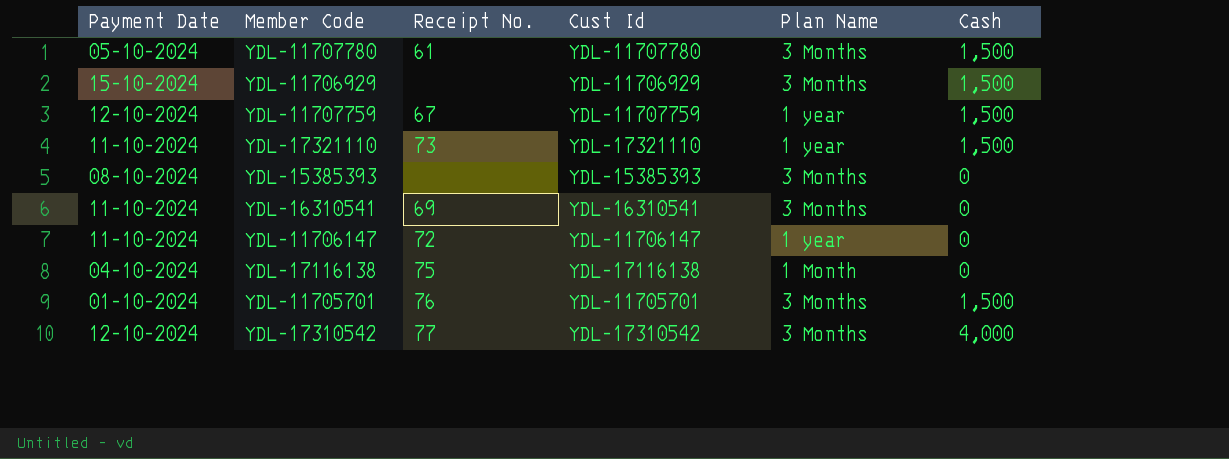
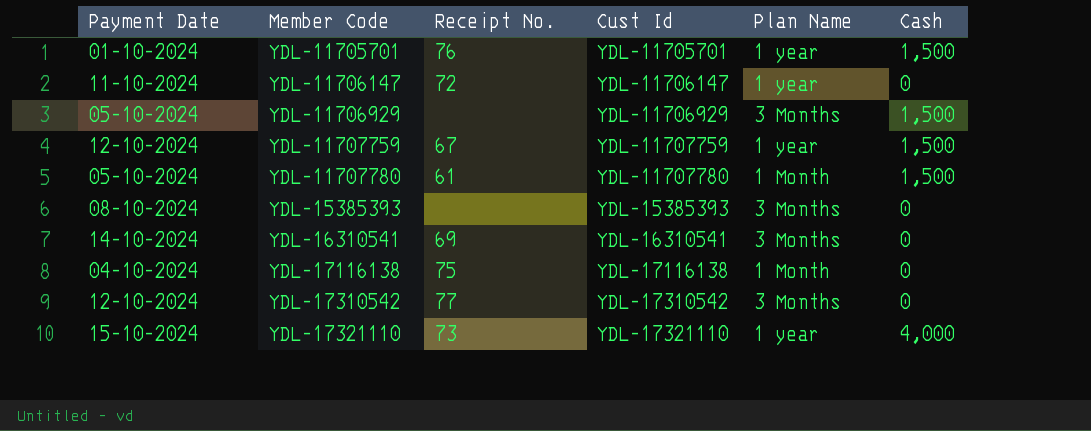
row order: none -> Member Code ascending
YDL-11705701 | Plan Name: 3 Months -> 1 year
YDL-11706929 | Payment Date: 15-10-2024 -> 05-10-2024
YDL-11707780 | Plan Name: 3 Months -> 1 Month
YDL-16310541 | Payment Date: 11-10-2024 -> 14-10-2024
YDL-17310542 | Cash: 4,000 -> 0
YDL-17321110 | Payment Date: 11-10-2024 -> 15-10-2024
YDL-17321110 | Cash: 1,500 -> 4,000

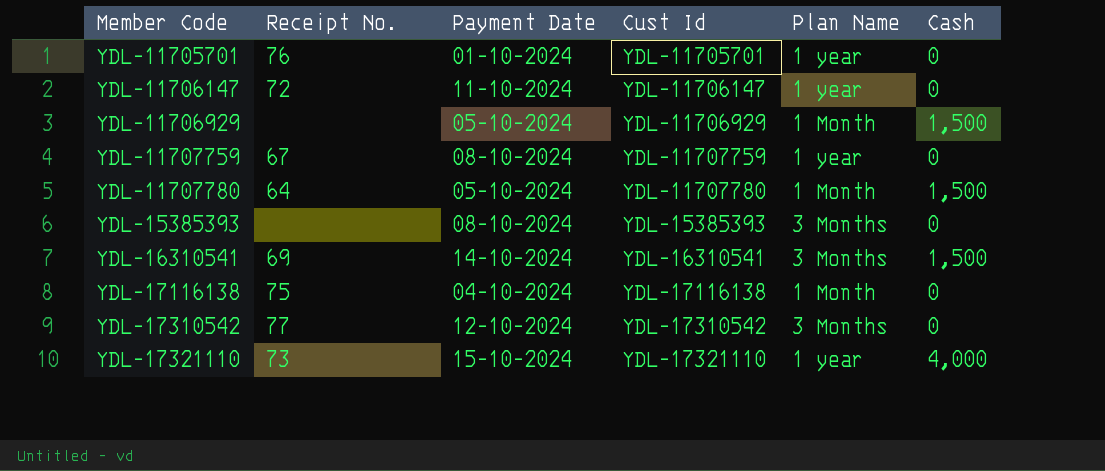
column Payment Date | position: 1 -> 3
YDL-11705701 | Cash: 1,500 -> 0
YDL-11706929 | Plan Name: 3 Months -> 1 Month
YDL-11707759 | Payment Date: 12-10-2024 -> 08-10-2024
YDL-11707759 | Cash: 1,500 -> 0
YDL-11707780 | Receipt No.: 61 -> 64
YDL-16310541 | Cash: 0 -> 1,500

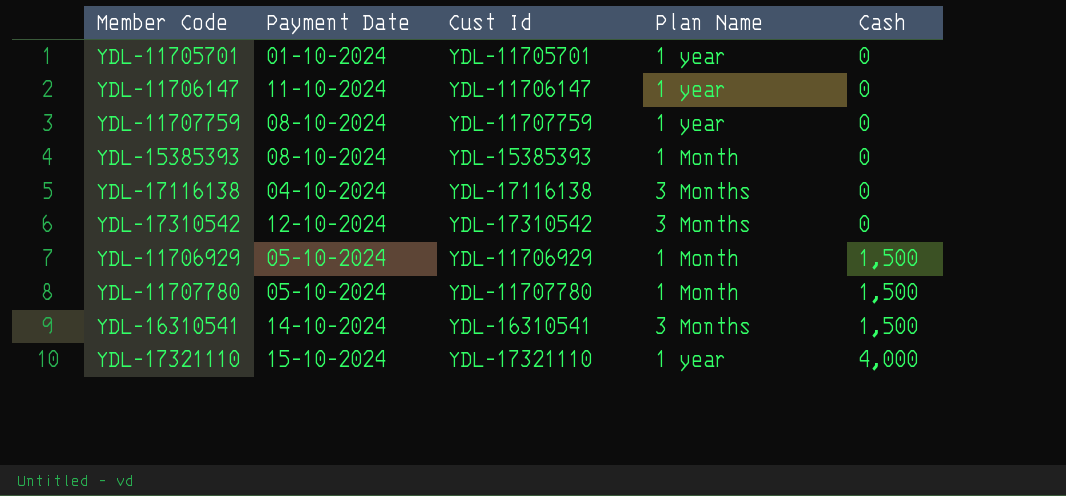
row order: Member Code ascending -> Cash ascending
column Receipt No. | position: 2 -> none
YDL-15385393 | Plan Name: 3 Months -> 1 Month
YDL-17116138 | Plan Name: 1 Month -> 3 Months

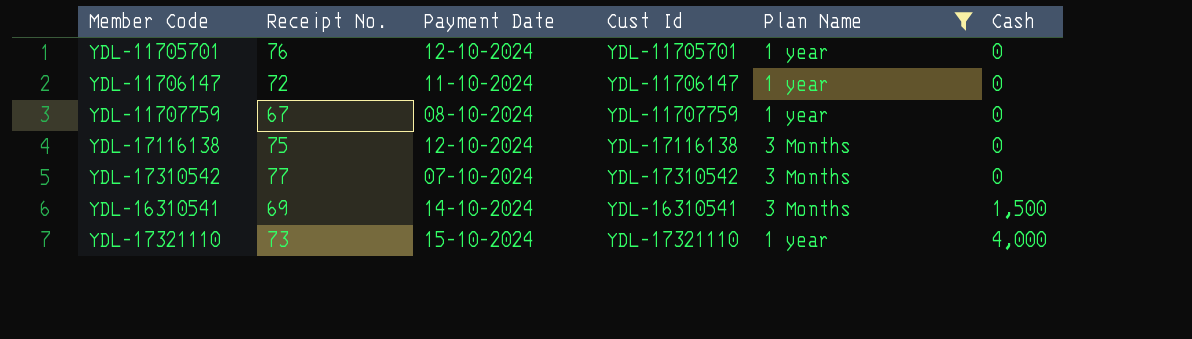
filter: none -> Plan Name != 1 Month
column Receipt No. | position: none -> 2
YDL-11705701 | Payment Date: 01-10-2024 -> 12-10-2024
YDL-17116138 | Payment Date: 04-10-2024 -> 12-10-2024
YDL-17310542 | Payment Date: 12-10-2024 -> 07-10-2024

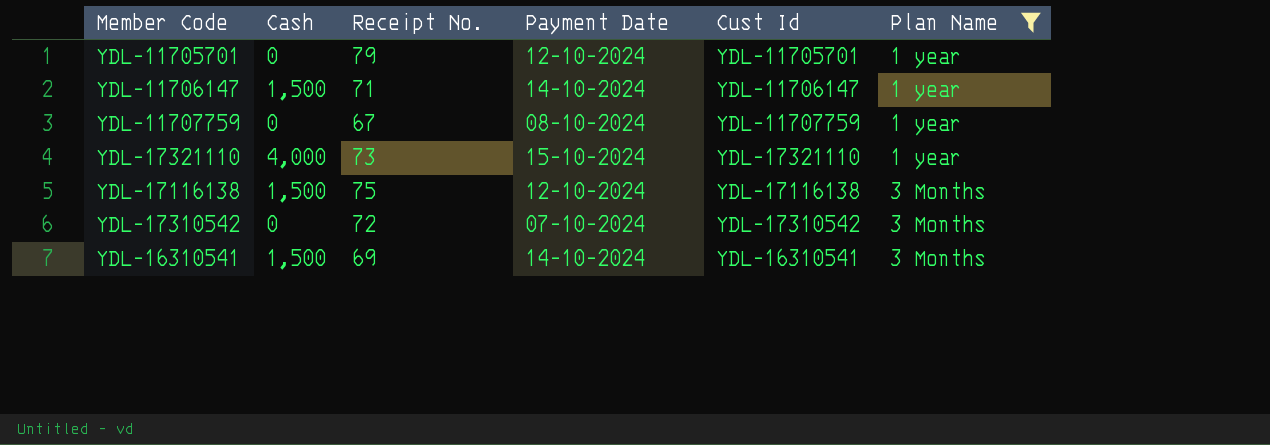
row order: Cash ascending -> Plan Name ascending
column Cash | position: 6 -> 2
YDL-11705701 | Receipt No.: 76 -> 79
YDL-11706147 | Cash: 0 -> 1,500
YDL-11706147 | Receipt No.: 72 -> 71
YDL-11706147 | Payment Date: 11-10-2024 -> 14-10-2024
YDL-17116138 | Cash: 0 -> 1,500
YDL-17310542 | Receipt No.: 77 -> 72

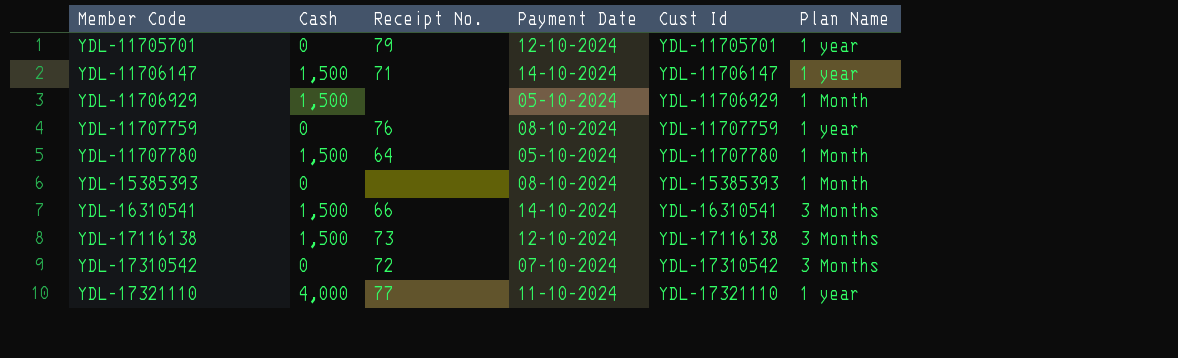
filter: Plan Name != 1 Month -> none
row order: Plan Name ascending -> Member Code ascending
YDL-11707759 | Receipt No.: 67 -> 76
YDL-16310541 | Receipt No.: 69 -> 66
YDL-17116138 | Receipt No.: 75 -> 73
YDL-17321110 | Receipt No.: 73 -> 77
YDL-17321110 | Payment Date: 15-10-2024 -> 11-10-2024

